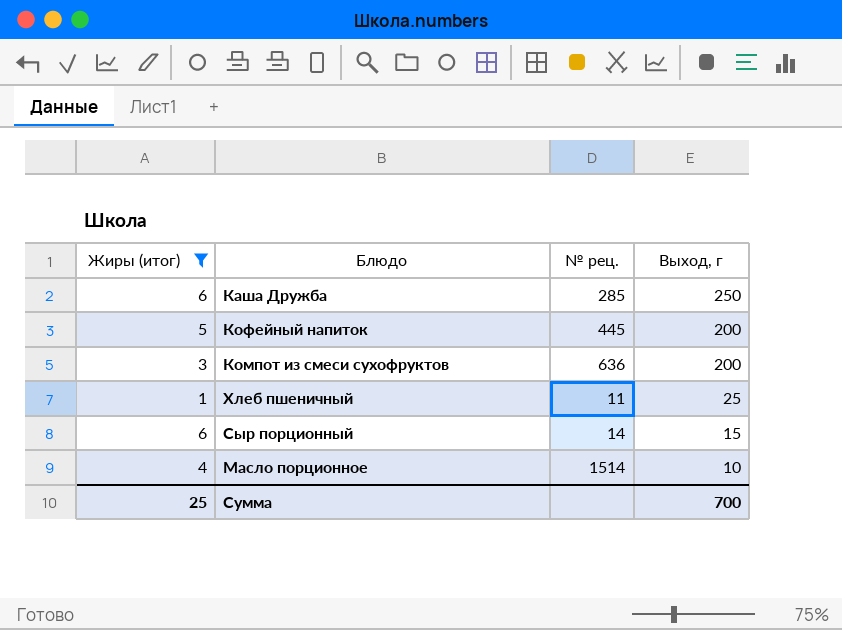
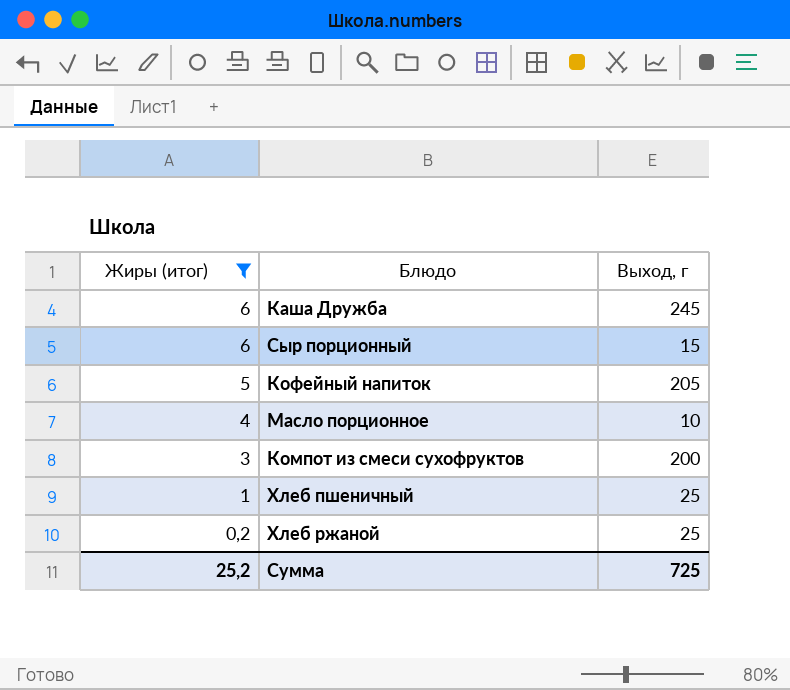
row order: Выход, г descending -> Жиры (итог) descending
column № рец. | position: 3 -> none
Каша Дружба | Выход, г: 250 -> 245
Кофейный напиток | Выход, г: 200 -> 205
row Хлеб ржаной: none -> 0,2 | 25
Сумма | Жиры (итог): 25 -> 25,2
Сумма | Выход, г: 700 -> 725

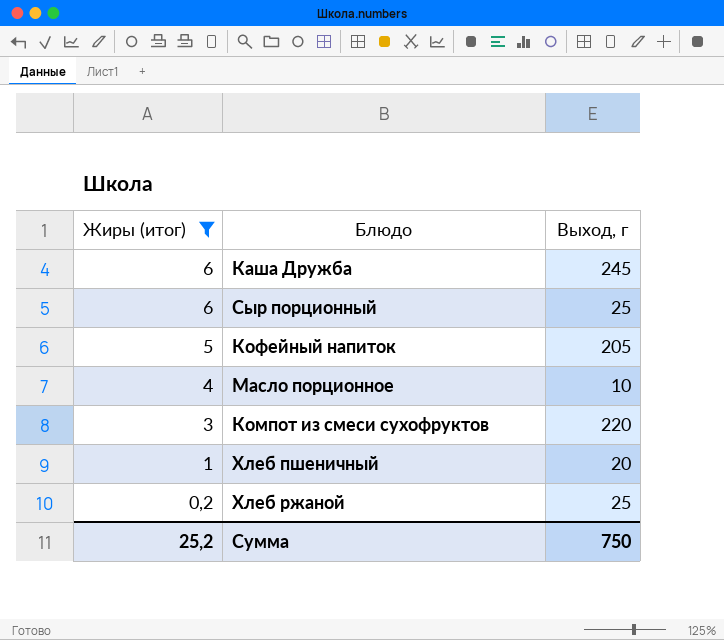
Сыр порционный | Выход, г: 15 -> 25
Компот из смеси сухофруктов | Выход, г: 200 -> 220
Хлеб пшеничный | Выход, г: 25 -> 20
Сумма | Выход, г: 725 -> 750

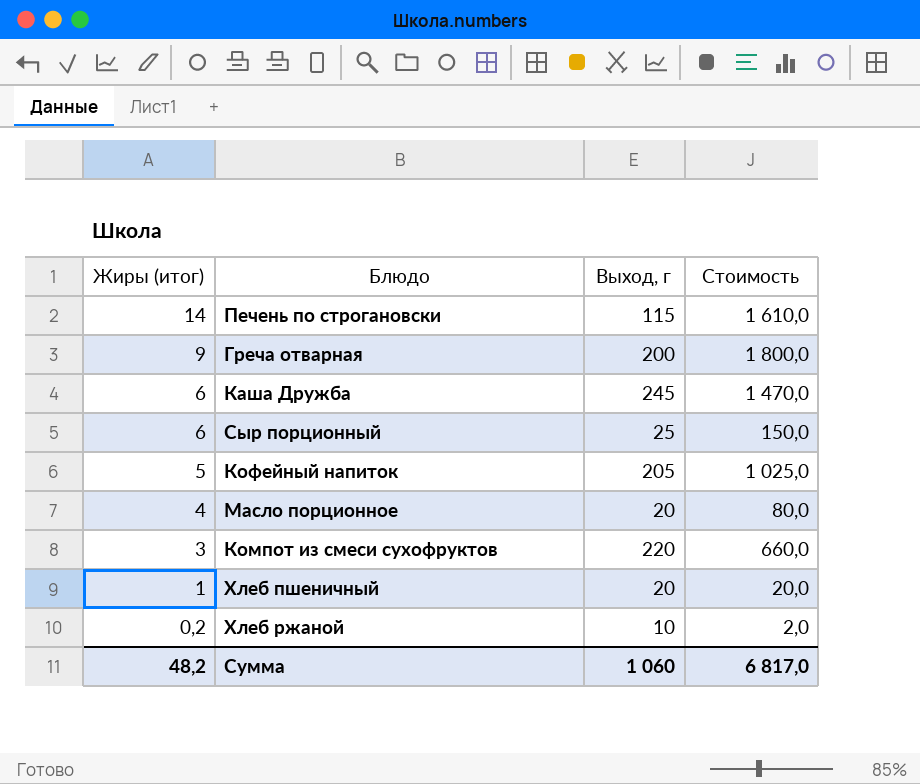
filter: Жиры (итог) <= 6 -> none
column Стоимость | formula: none -> [Жиры (итог)] * [Выход, г]
Масло порционное | Выход, г: 10 -> 20
Хлеб ржаной | Выход, г: 25 -> 10
Сумма | Жиры (итог): 25,2 -> 48,2
Сумма | Выход, г: 750 -> 1 060

